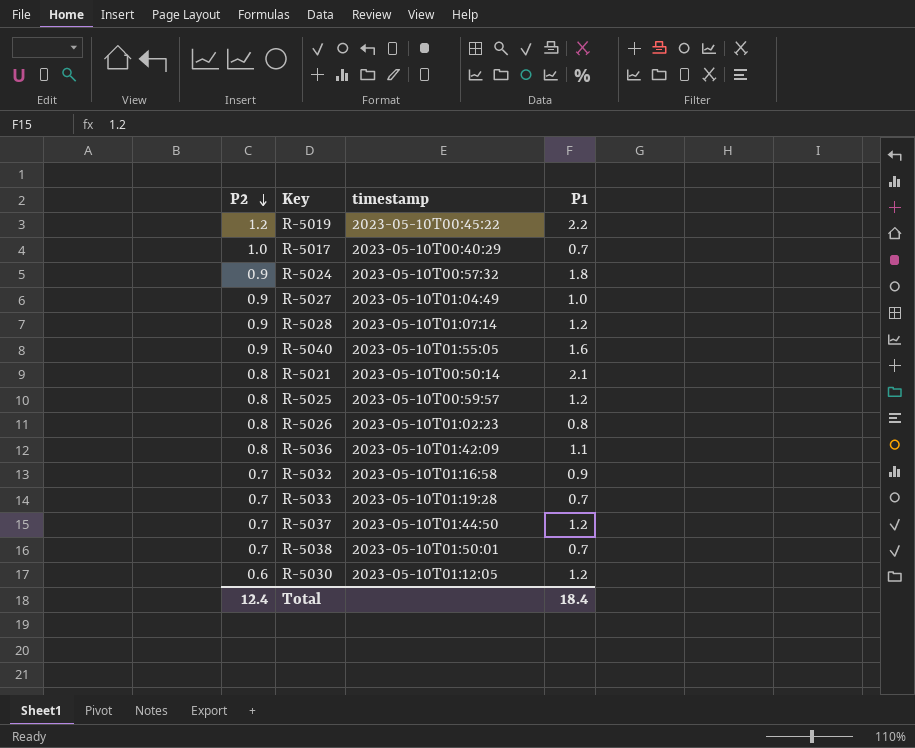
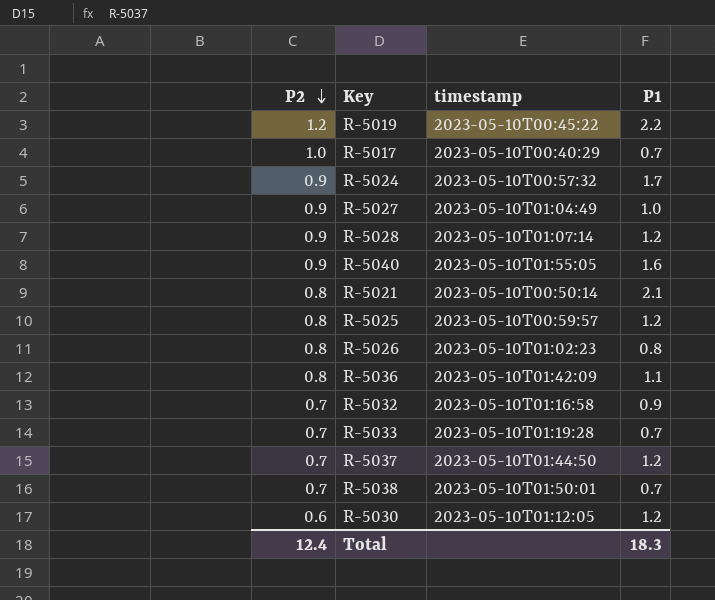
R-5024 | P1: 1.8 -> 1.7
Total | P1: 18.4 -> 18.3

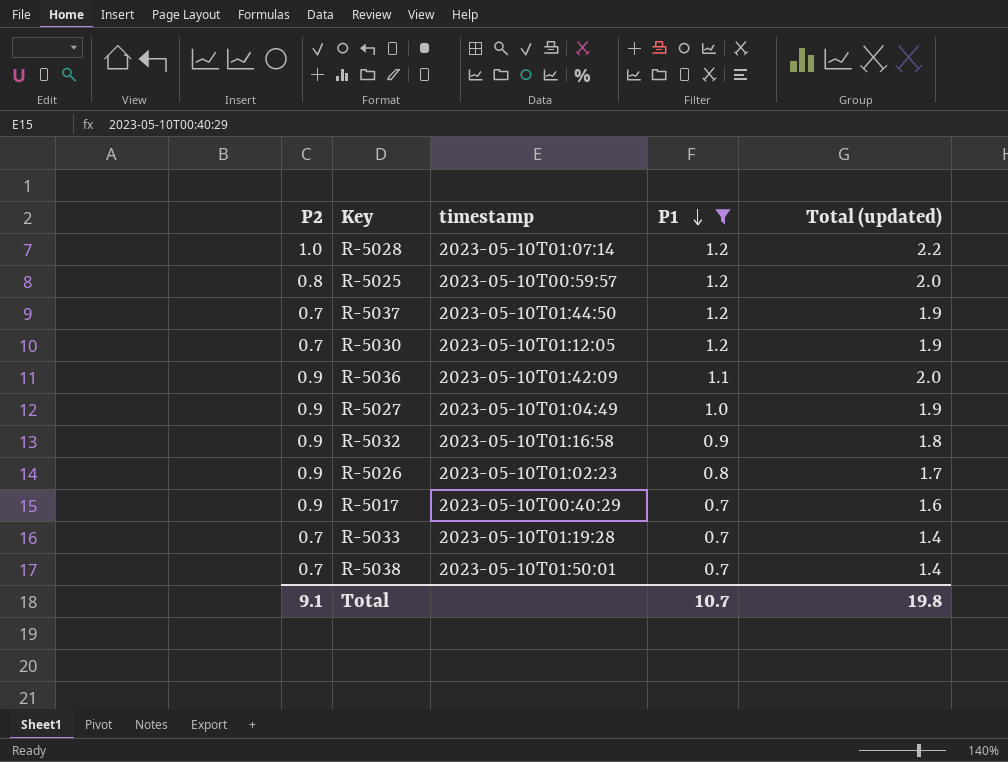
filter: none -> P1 <= 1.2
row order: P2 descending -> P1 descending
column Total (updated) | formula: none -> [P2] + [P1]
R-5028 | P2: 0.9 -> 1.0
R-5030 | P2: 0.6 -> 0.7
R-5036 | P2: 0.8 -> 0.9
R-5032 | P2: 0.7 -> 0.9
R-5026 | P2: 0.8 -> 0.9
R-5017 | P2: 1.0 -> 0.9
Total | P2: 12.4 -> 9.1
Total | P1: 18.3 -> 10.7

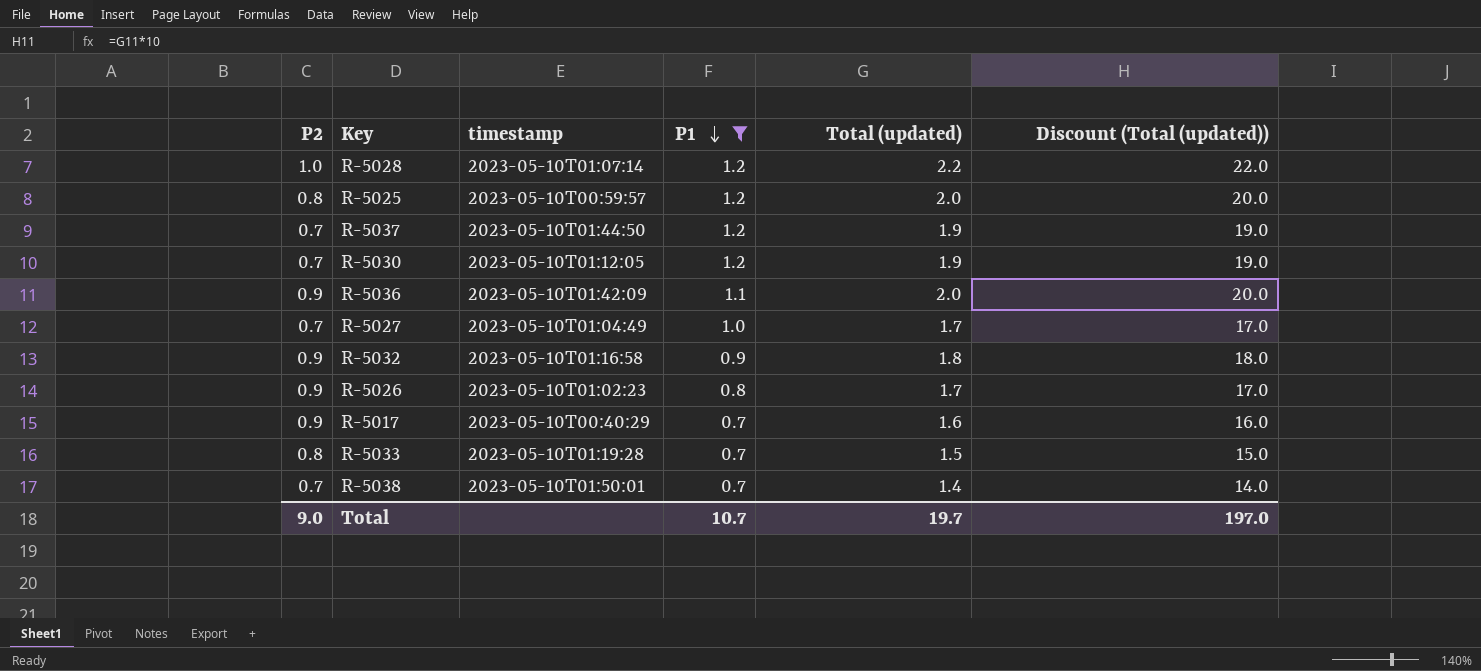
column Discount (Total (updated)) | formula: none -> [Total (updated)] * 10
R-5027 | P2: 0.9 -> 0.7
R-5027 | Total (updated): 1.9 -> 1.7
R-5033 | P2: 0.7 -> 0.8
R-5033 | Total (updated): 1.4 -> 1.5
Total | P2: 9.1 -> 9.0
Total | Total (updated): 19.8 -> 19.7

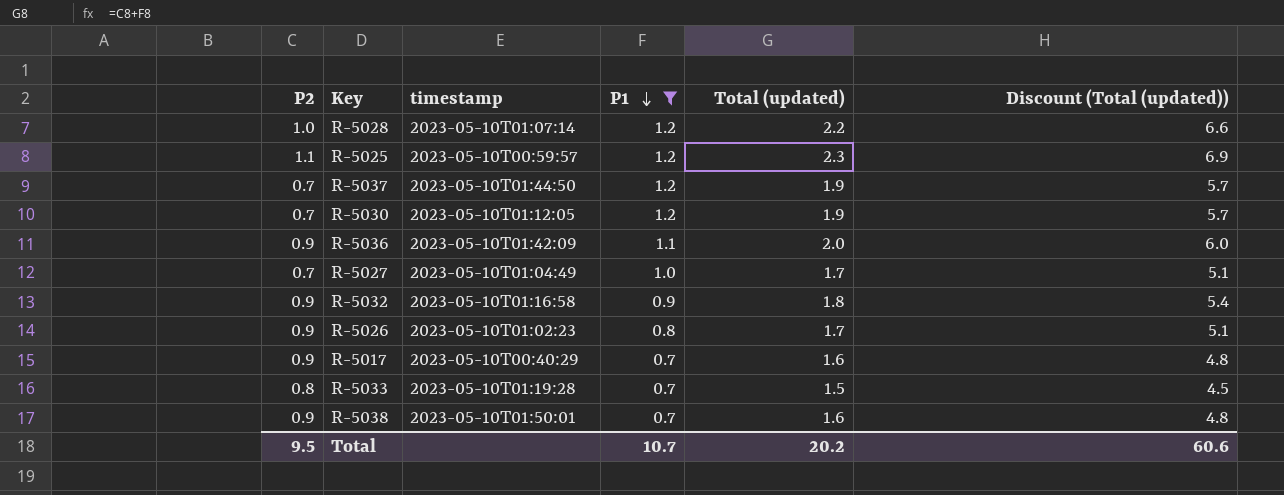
column Discount (Total (updated)) | formula: [Total (updated)] * 10 -> [Total (updated)] * 3
R-5025 | P2: 0.8 -> 1.1
R-5025 | Total (updated): 2.0 -> 2.3
R-5038 | P2: 0.7 -> 0.9
R-5038 | Total (updated): 1.4 -> 1.6
Total | P2: 9.0 -> 9.5
Total | Total (updated): 19.7 -> 20.2
Total | Discount (Total (updated)): 197.0 -> 60.6

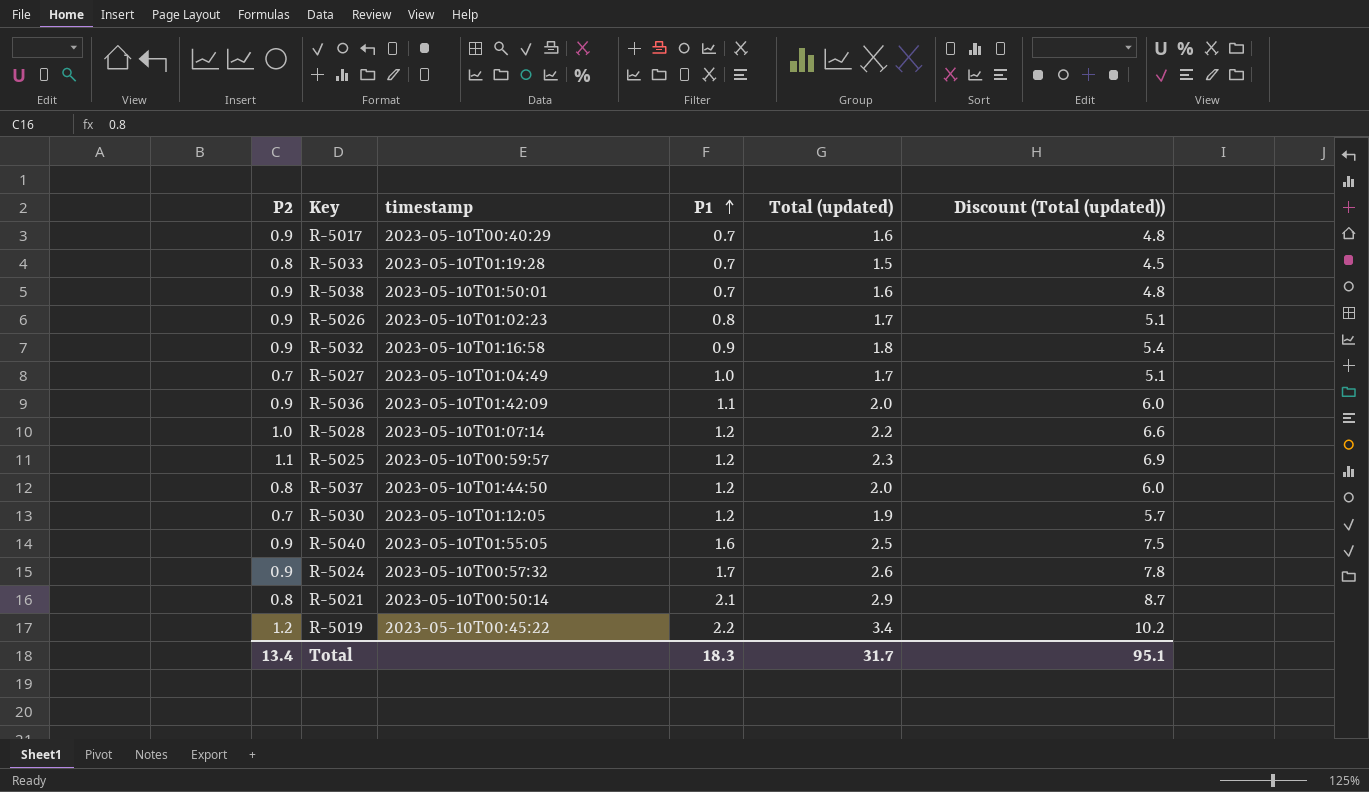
filter: P1 <= 1.2 -> none
row order: P1 descending -> P1 ascending
R-5037 | P2: 0.7 -> 0.8
R-5037 | Total (updated): 1.9 -> 2.0
R-5037 | Discount (Total (updated)): 5.7 -> 6.0
Total | P2: 9.5 -> 13.4
Total | P1: 10.7 -> 18.3
Total | Total (updated): 20.2 -> 31.7
Total | Discount (Total (updated)): 60.6 -> 95.1

